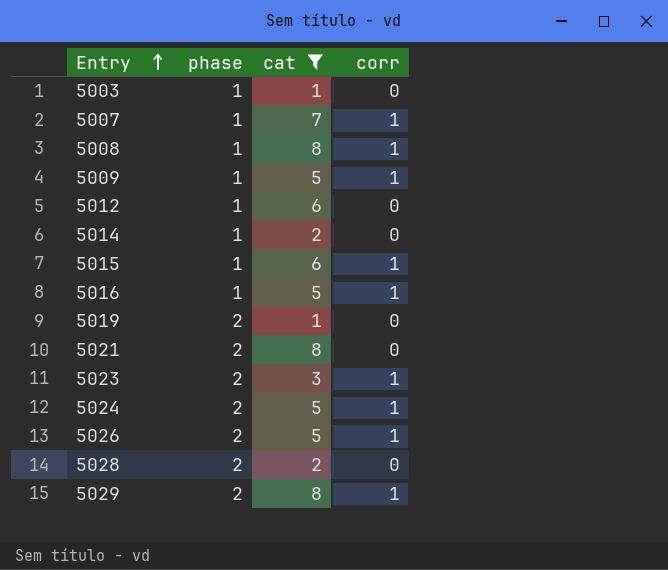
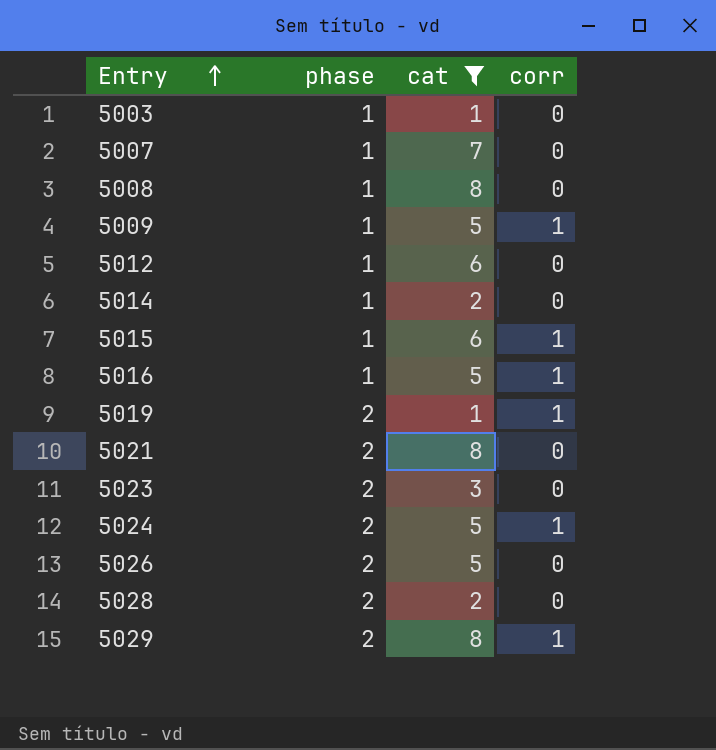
5007 | corr: 1 -> 0
5008 | corr: 1 -> 0
5019 | corr: 0 -> 1
5023 | corr: 1 -> 0
5026 | corr: 1 -> 0

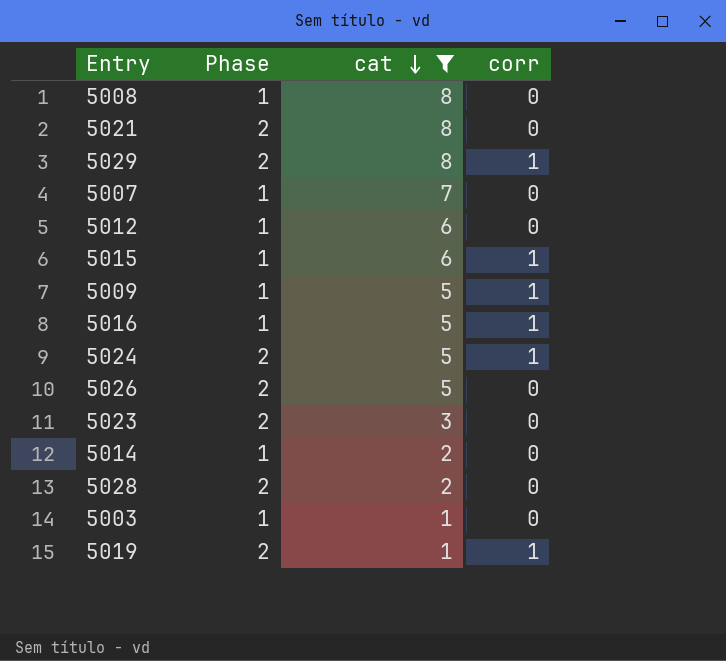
row order: Entry ascending -> cat descending
column name: phase -> Phase

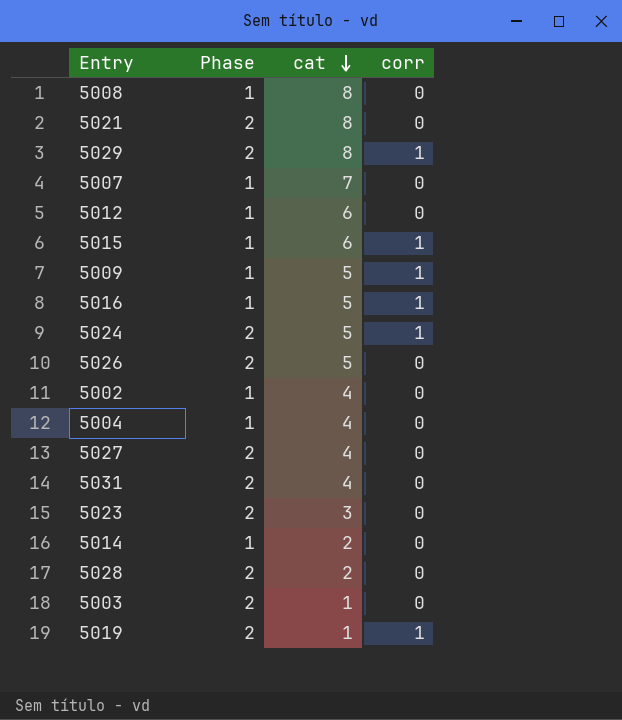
filter: cat != 4 -> none
5003 | Phase: 1 -> 2

